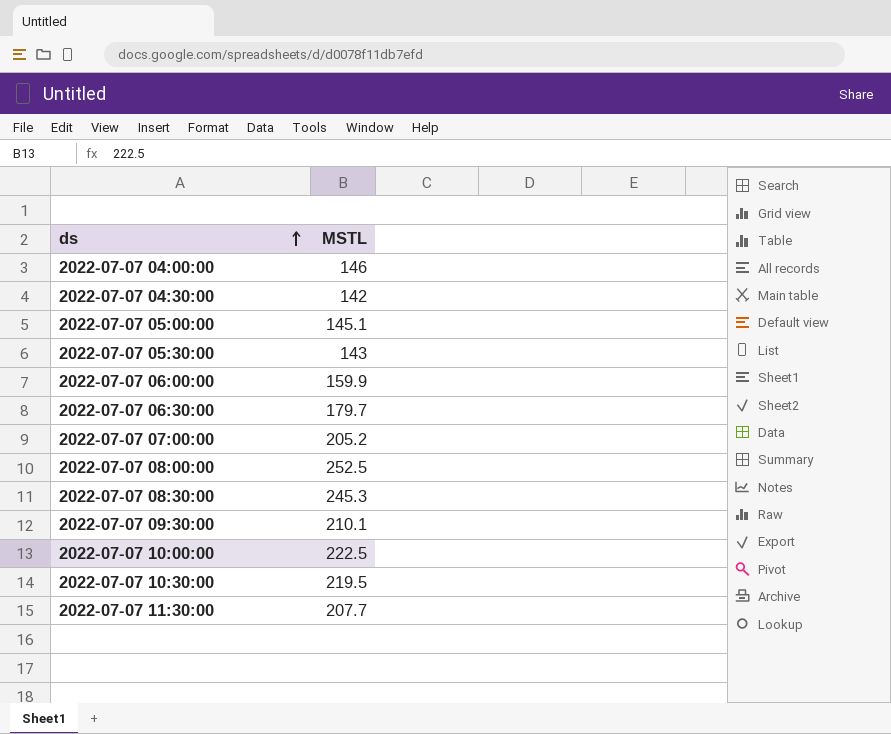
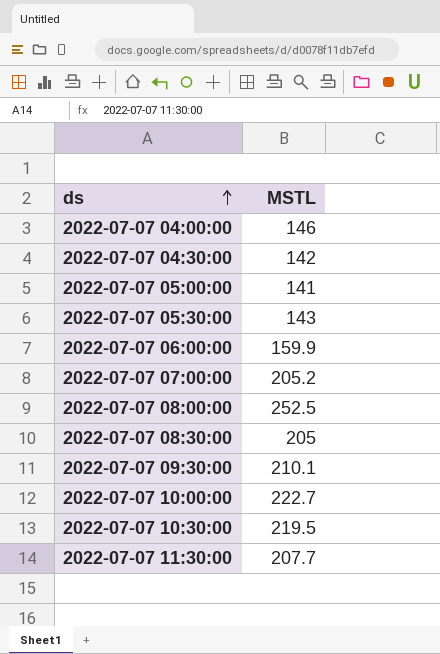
row 2022-07-07 06:30:00: 179.7 -> none
2022-07-07 05:00:00 | MSTL: 145.1 -> 141
2022-07-07 08:30:00 | MSTL: 245.3 -> 205
2022-07-07 10:00:00 | MSTL: 222.5 -> 222.7

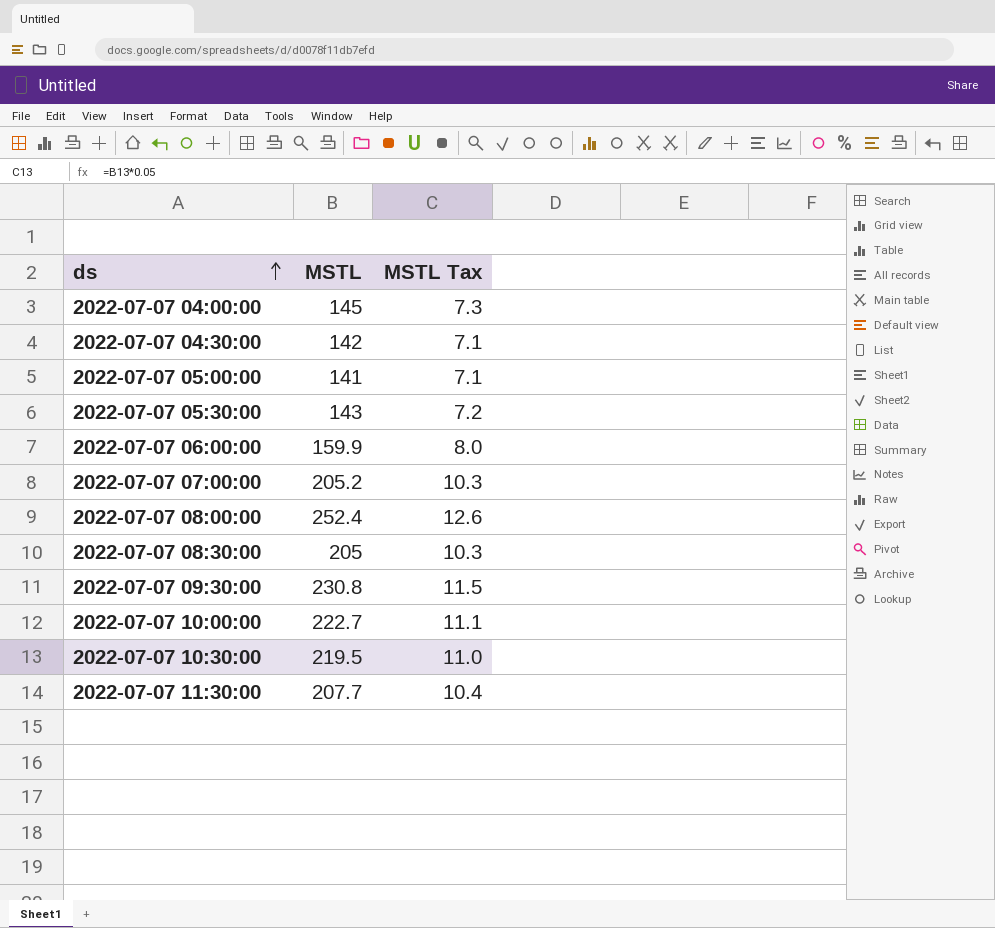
column MSTL Tax | formula: none -> [MSTL] * 0.05
2022-07-07 04:00:00 | MSTL: 146 -> 145
2022-07-07 08:00:00 | MSTL: 252.5 -> 252.4
2022-07-07 09:30:00 | MSTL: 210.1 -> 230.8

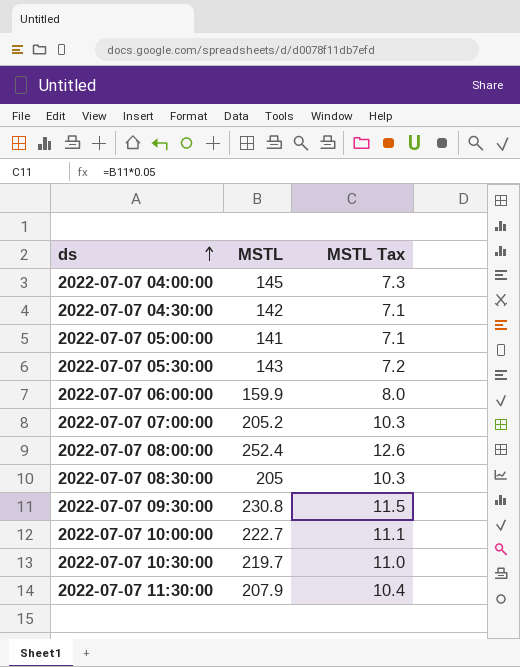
2022-07-07 10:30:00 | MSTL: 219.5 -> 219.7
2022-07-07 11:30:00 | MSTL: 207.7 -> 207.9

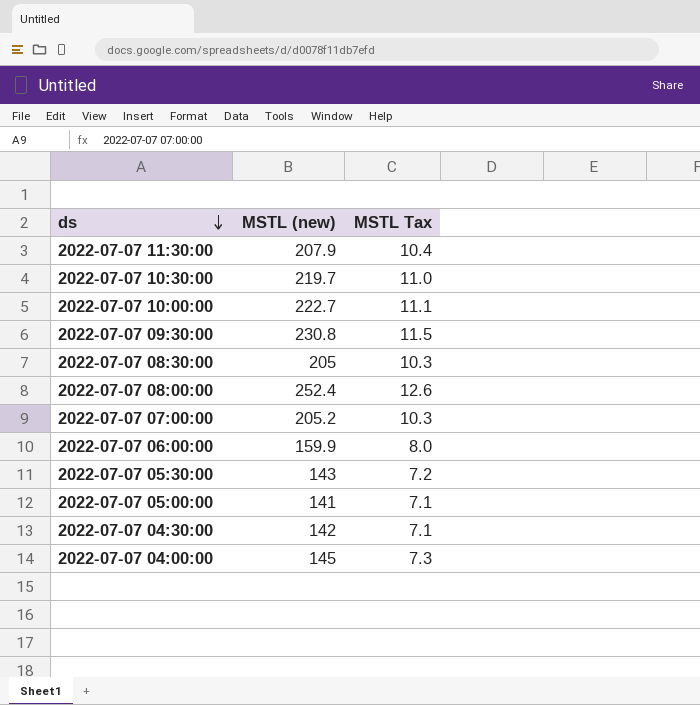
row order: ds ascending -> ds descending
column name: MSTL -> MSTL (new)

